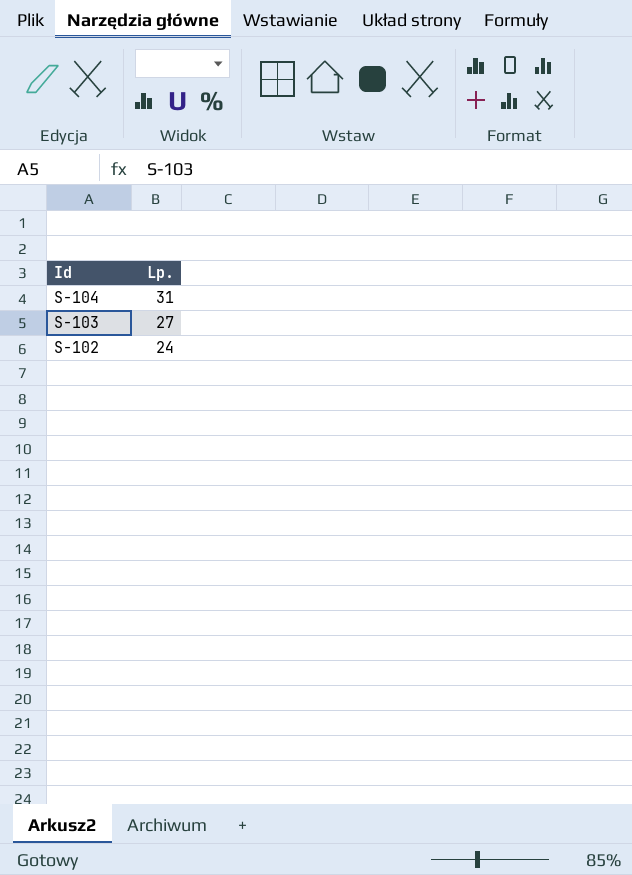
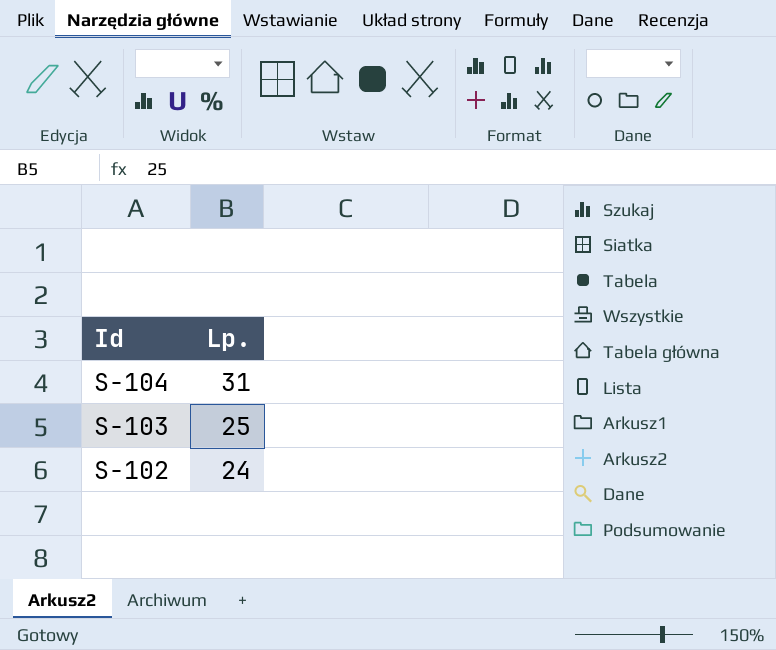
S-103 | Lp.: 27 -> 25

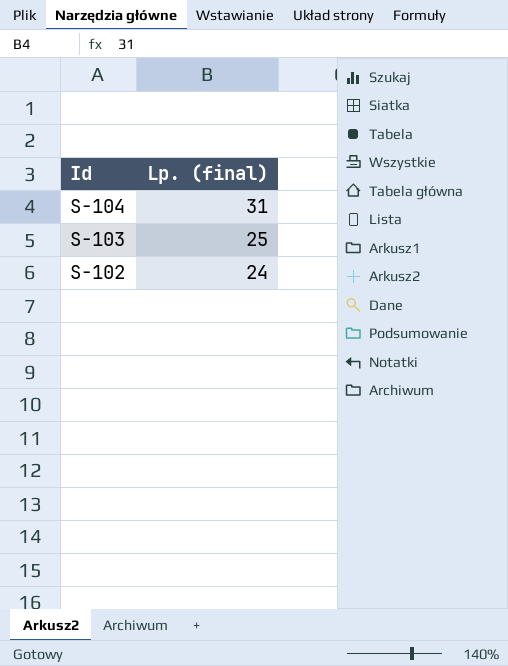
column name: Lp. -> Lp. (final)

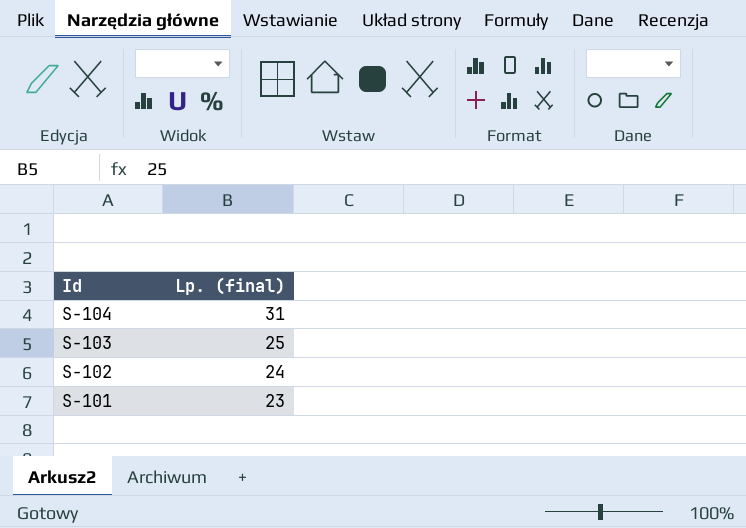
row S-101: none -> 23

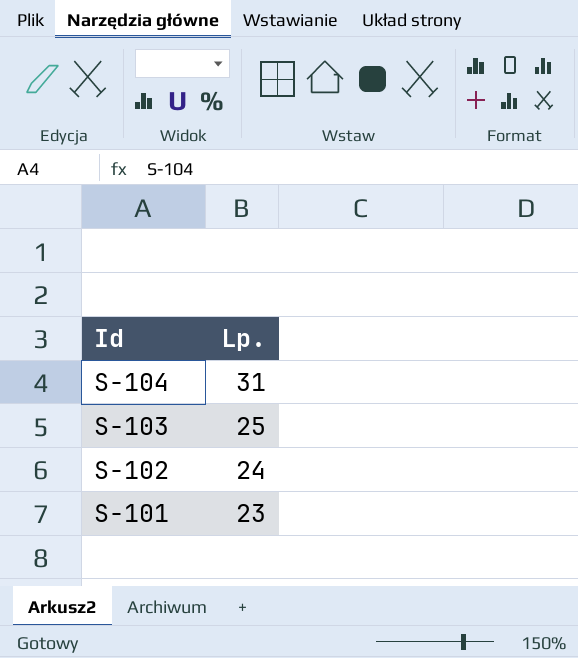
column name: Lp. (final) -> Lp.

